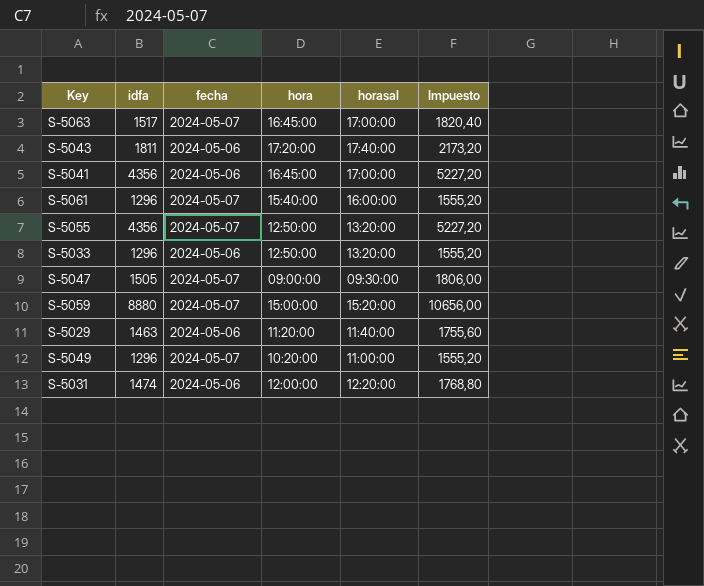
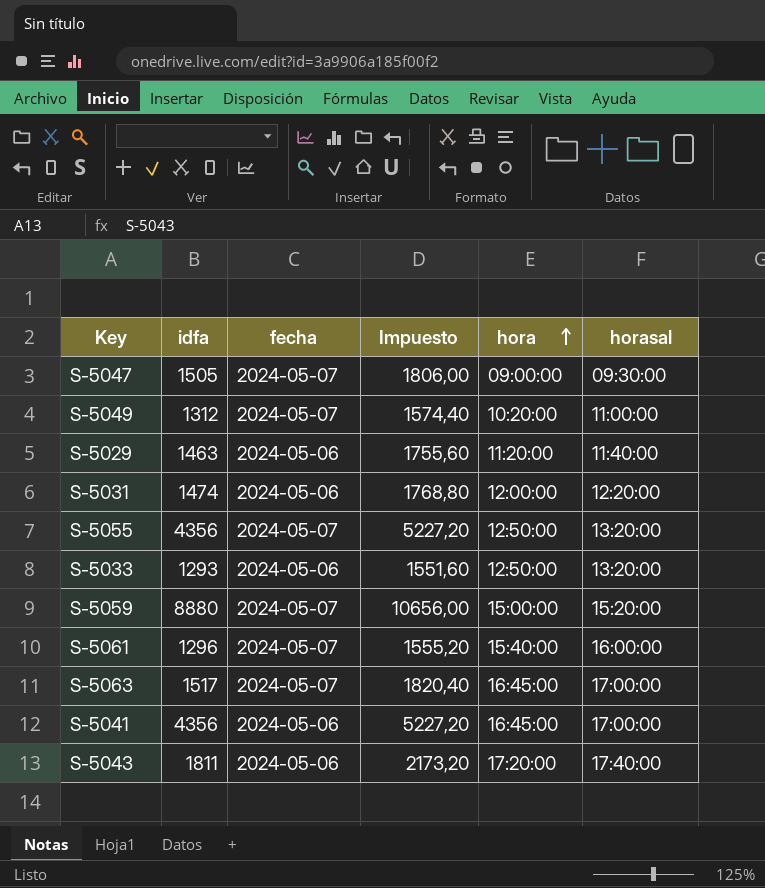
row order: none -> hora ascending
column Impuesto | position: 6 -> 4
S-5049 | idfa: 1296 -> 1312
S-5049 | Impuesto: 1555,20 -> 1574,40
S-5033 | idfa: 1296 -> 1293
S-5033 | Impuesto: 1555,20 -> 1551,60

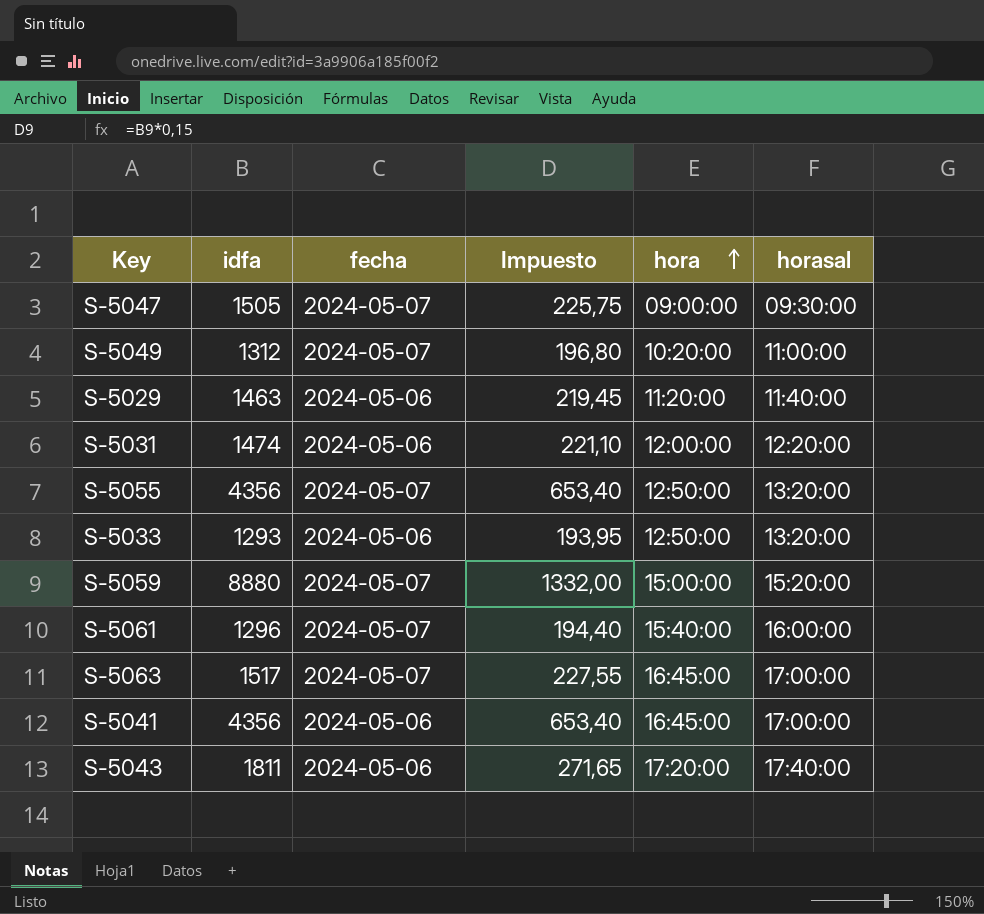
column Impuesto | formula: [idfa] * 1,2 -> [idfa] * 0,15

